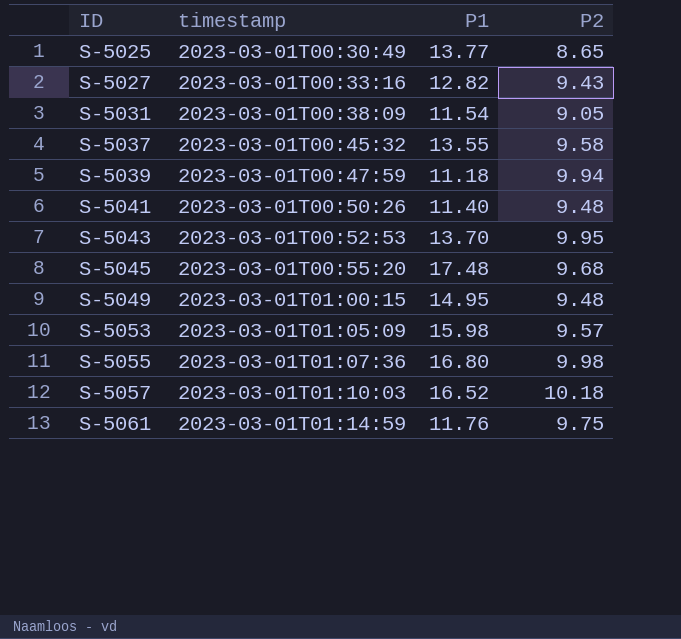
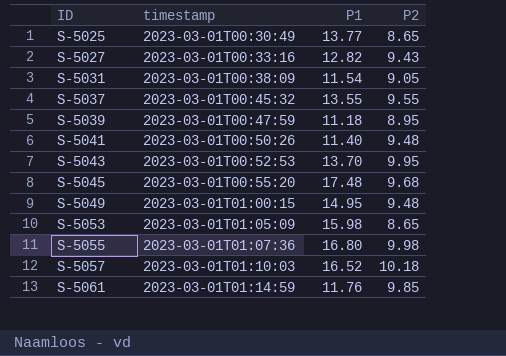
S-5037 | P2: 9.58 -> 9.55
S-5039 | P2: 9.94 -> 8.95
S-5053 | P2: 9.57 -> 8.65
S-5061 | P2: 9.75 -> 9.85

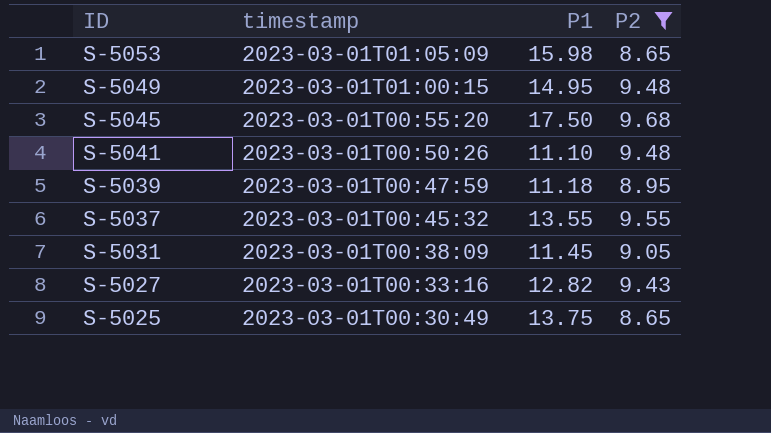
filter: none -> P2 <= 9.68
row order: ID ascending -> ID descending
S-5045 | P1: 17.48 -> 17.50
S-5041 | P1: 11.40 -> 11.10
S-5031 | P1: 11.54 -> 11.45
S-5025 | P1: 13.77 -> 13.75

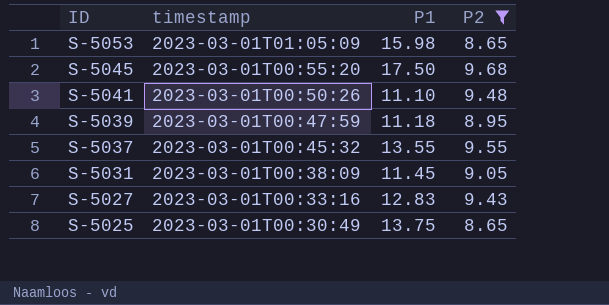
row S-5049: 2023-03-01T01:00:15 | 14.95 | 9.48 -> none
S-5027 | P1: 12.82 -> 12.83

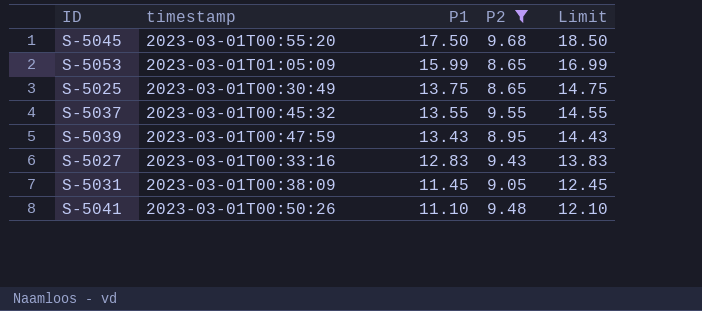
row order: ID descending -> P1 descending
column Limit | formula: none -> [P1] + 1
S-5053 | P1: 15.98 -> 15.99
S-5039 | P1: 11.18 -> 13.43

